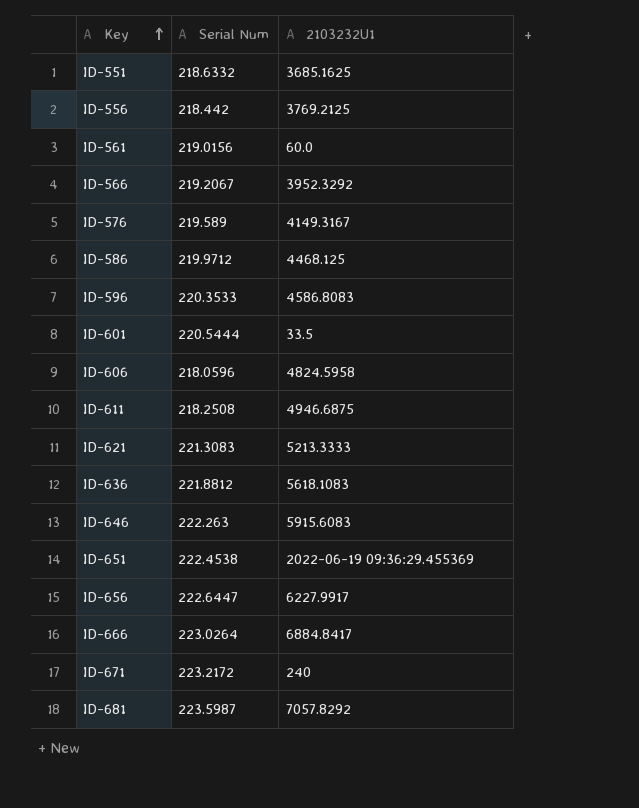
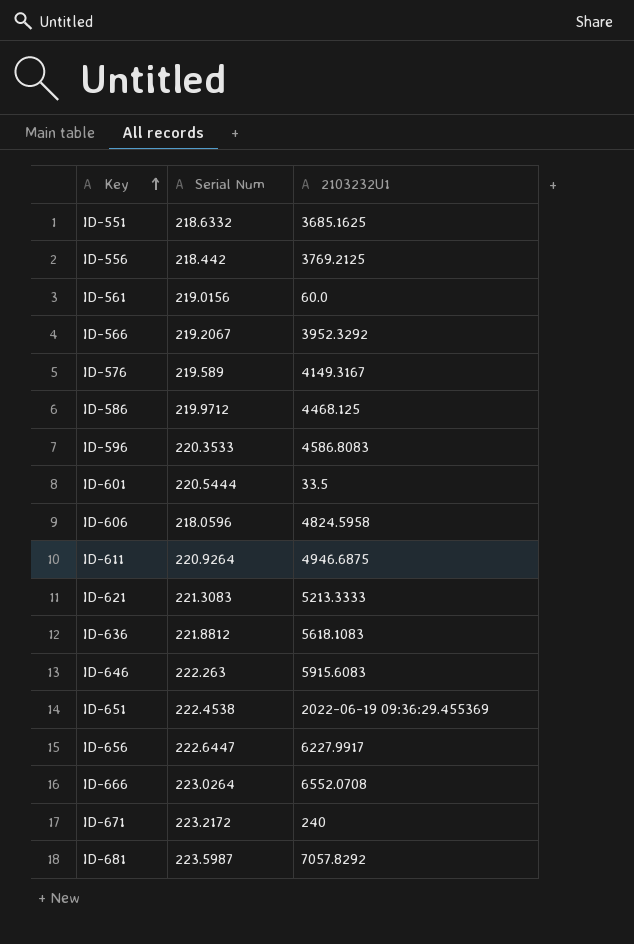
ID-611 | Serial Num: 218.2508 -> 220.9264
ID-666 | 2103232U1: 6884.8417 -> 6552.0708

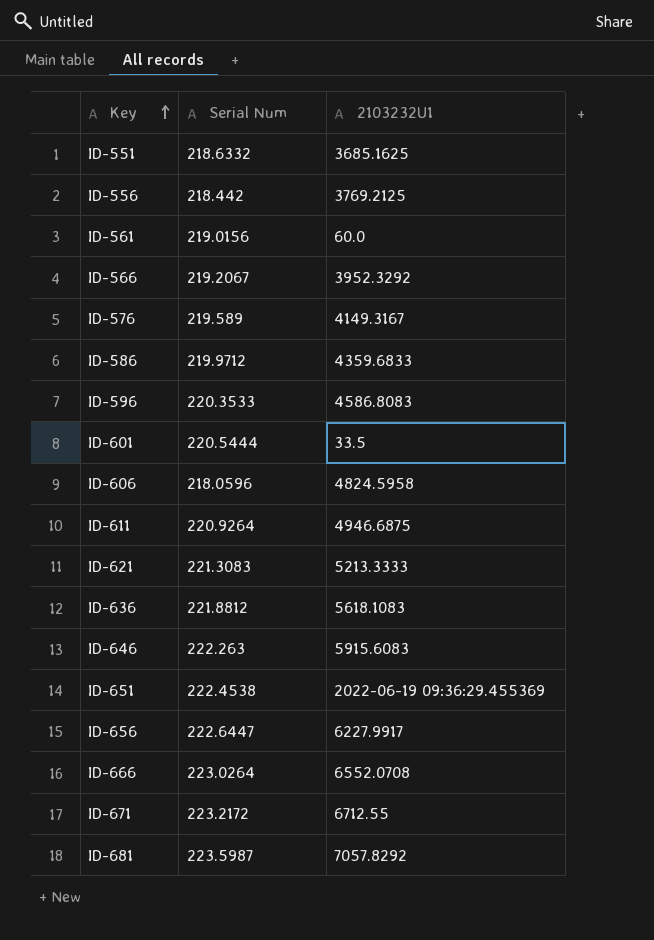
ID-586 | 2103232U1: 4468.125 -> 4359.6833
ID-671 | 2103232U1: 240 -> 6712.55

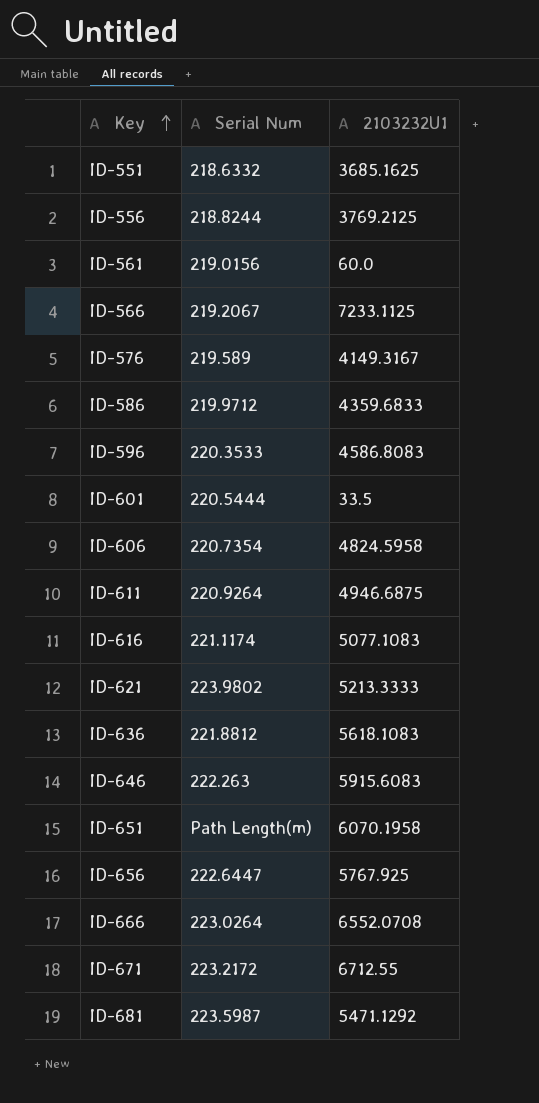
ID-556 | Serial Num: 218.442 -> 218.8244
ID-566 | 2103232U1: 3952.3292 -> 7233.1125
ID-606 | Serial Num: 218.0596 -> 220.7354
row ID-616: none -> 221.1174 | 5077.1083
ID-621 | Serial Num: 221.3083 -> 223.9802
ID-651 | Serial Num: 222.4538 -> Path Length(m)
ID-651 | 2103232U1: 2022-06-19 09:36:29.455369 -> 6070.1958
ID-656 | 2103232U1: 6227.9917 -> 5767.925
ID-681 | 2103232U1: 7057.8292 -> 5471.1292

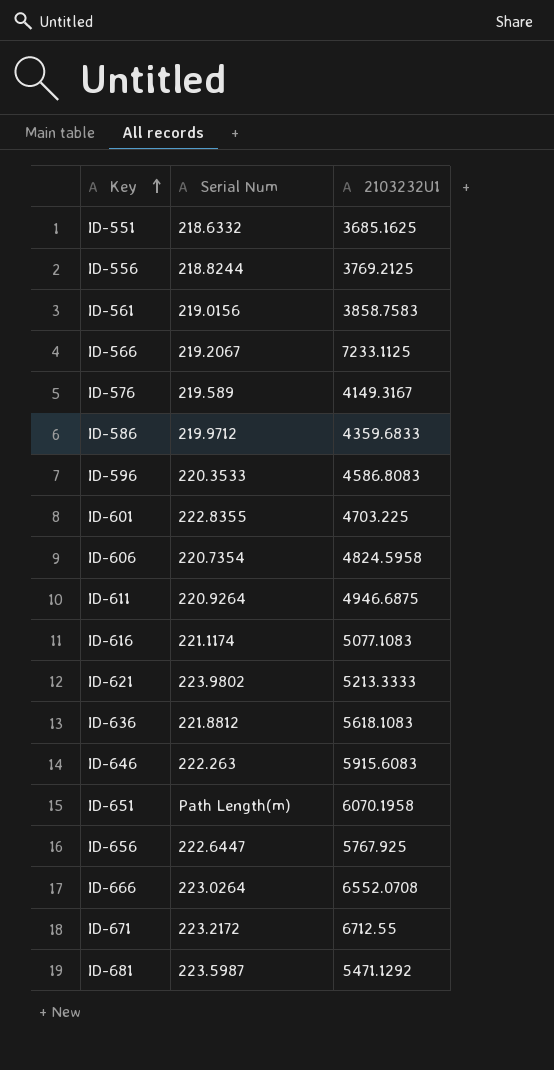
ID-561 | 2103232U1: 60.0 -> 3858.7583
ID-601 | Serial Num: 220.5444 -> 222.8355
ID-601 | 2103232U1: 33.5 -> 4703.225

